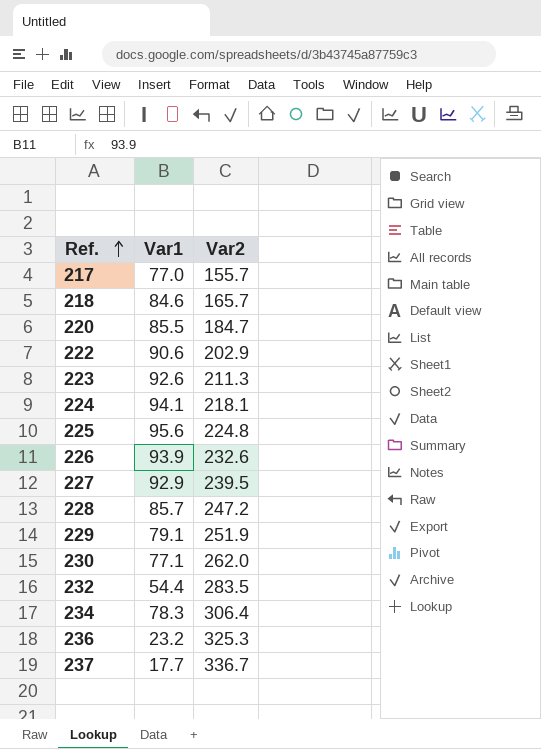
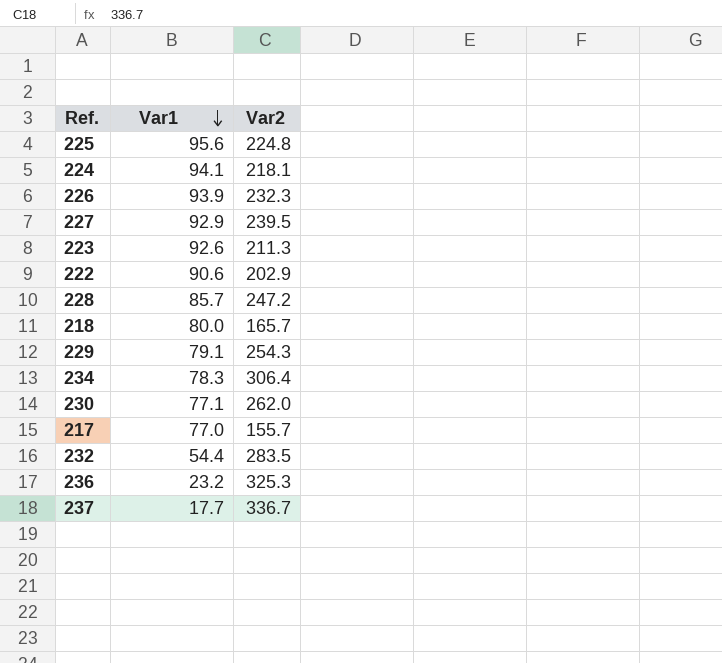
row order: Ref. ascending -> Var1 descending
row 220: 85.5 | 184.7 -> none
226 | Var2: 232.6 -> 232.3
218 | Var1: 84.6 -> 80.0
229 | Var2: 251.9 -> 254.3

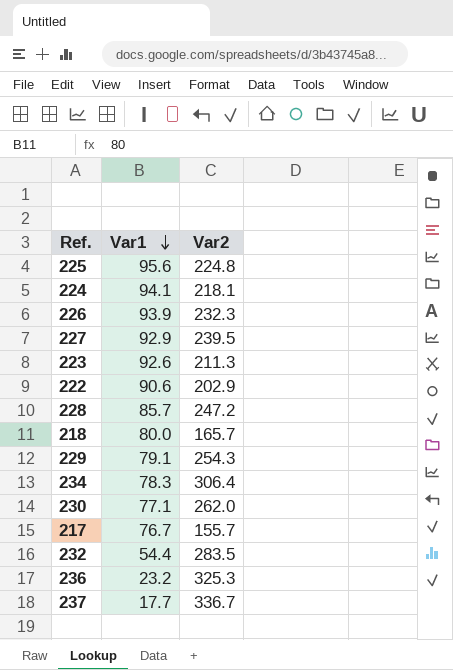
217 | Var1: 77.0 -> 76.7

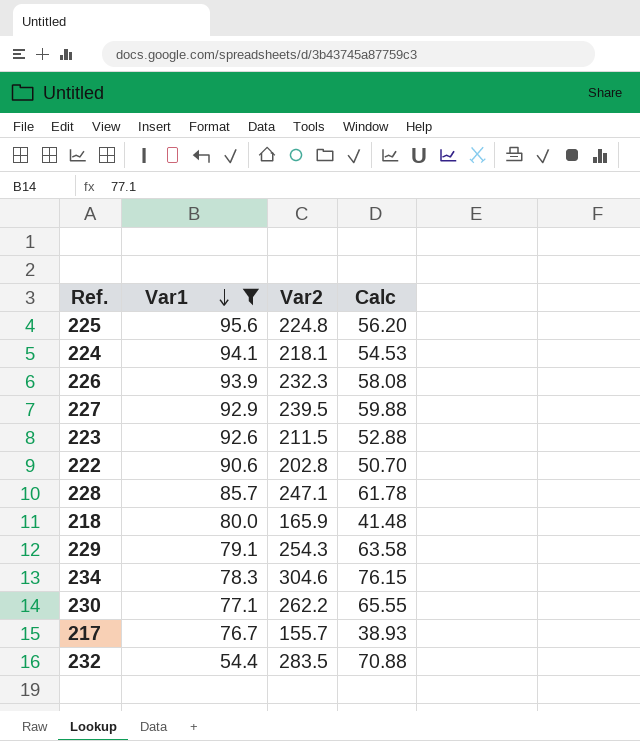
filter: none -> Var1 >= 54.4
column Calc | formula: none -> [Var2] * 0.25
223 | Var2: 211.3 -> 211.5
222 | Var2: 202.9 -> 202.8
228 | Var2: 247.2 -> 247.1
218 | Var2: 165.7 -> 165.9
234 | Var2: 306.4 -> 304.6
230 | Var2: 262.0 -> 262.2

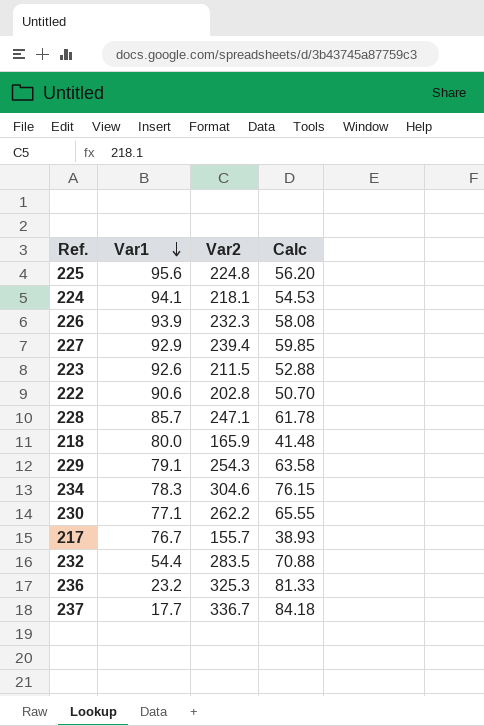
filter: Var1 >= 54.4 -> none
227 | Var2: 239.5 -> 239.4
227 | Calc: 59.88 -> 59.85

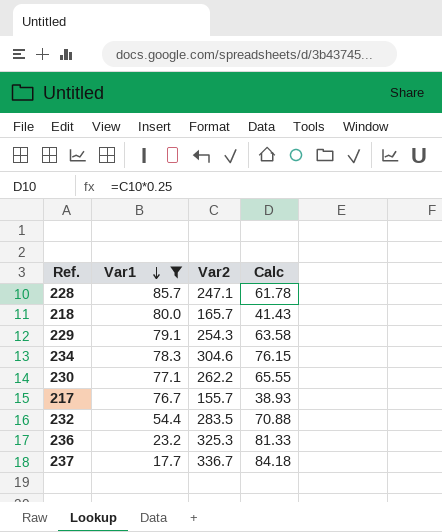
filter: none -> Var1 <= 85.7
218 | Var2: 165.9 -> 165.7
218 | Calc: 41.48 -> 41.43

